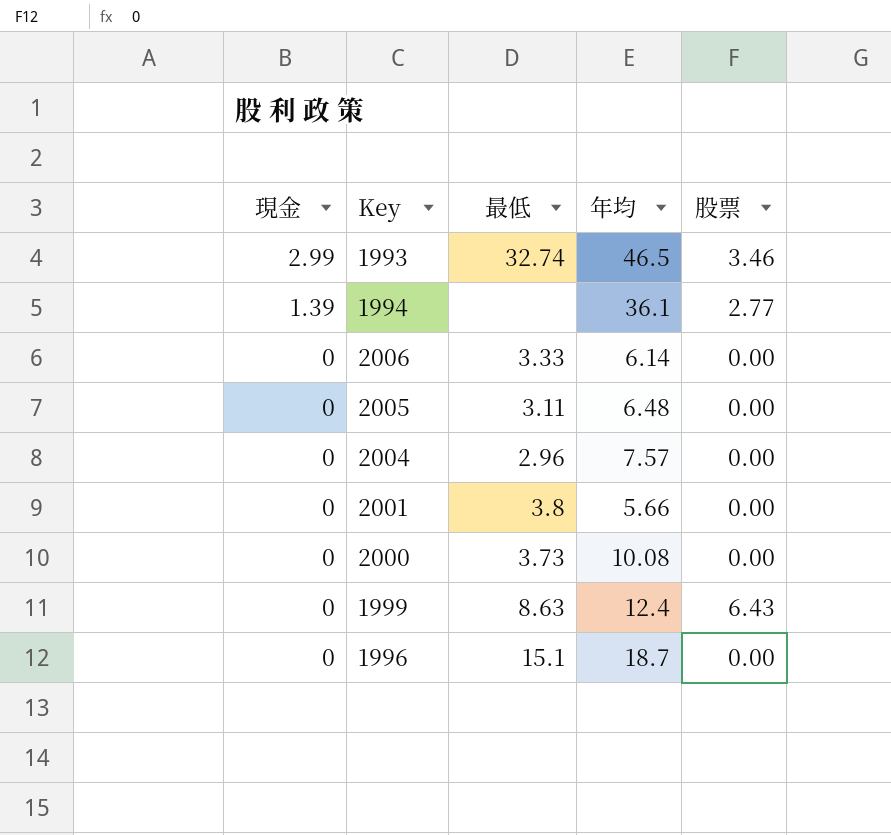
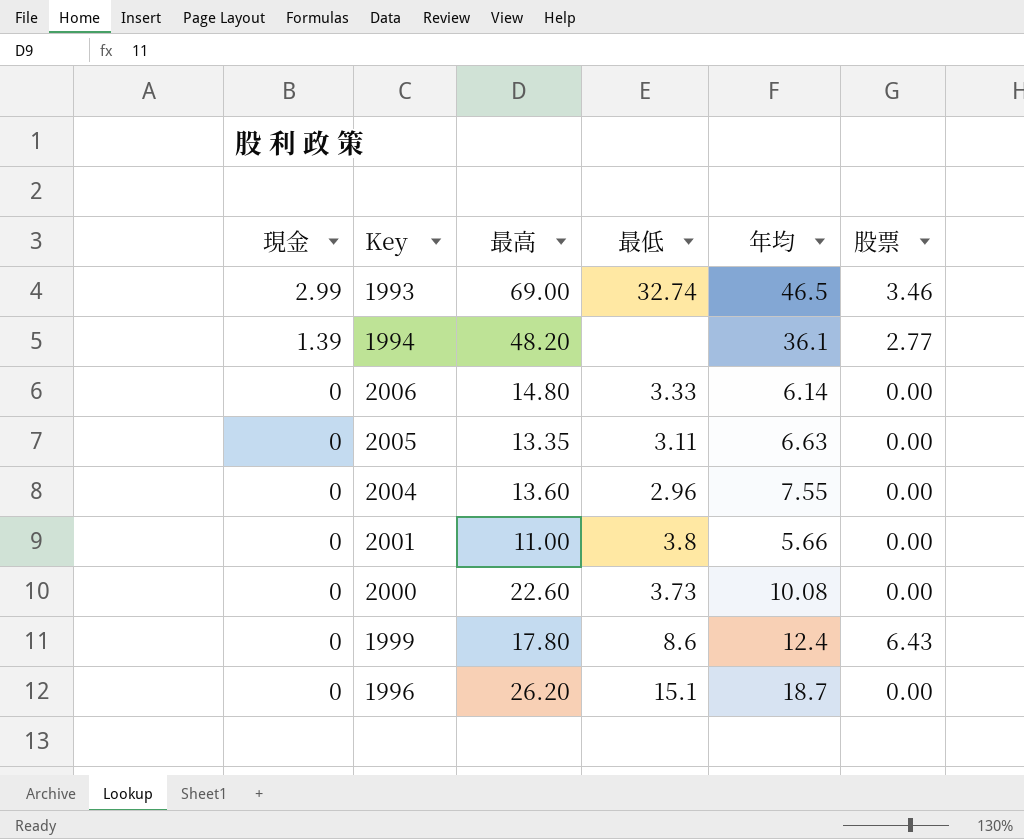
column 最高 | position: none -> 3
2005 | 年均: 6.48 -> 6.63
2004 | 年均: 7.57 -> 7.55
1999 | 最低: 8.63 -> 8.6

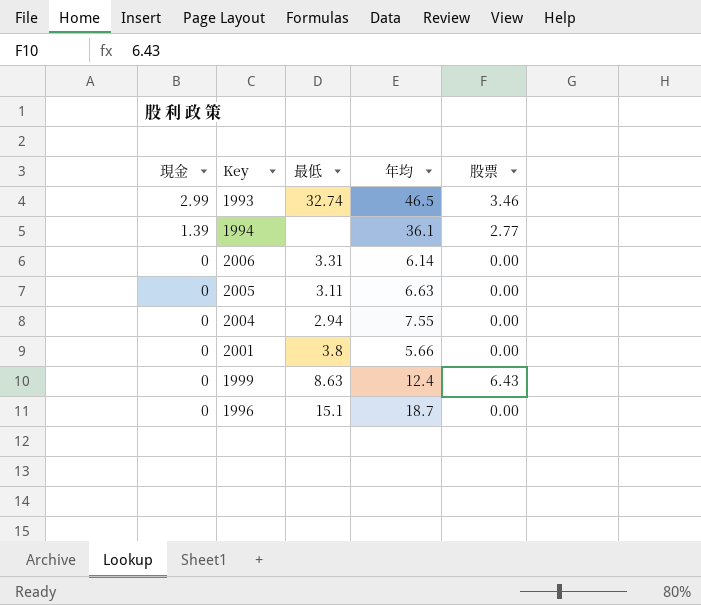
column 最高 | position: 3 -> none
row 2000: 0 | 22.60 | 3.73 | 10.08 | 0.00 -> none
2006 | 最低: 3.33 -> 3.31
2004 | 最低: 2.96 -> 2.94
1999 | 最低: 8.6 -> 8.63

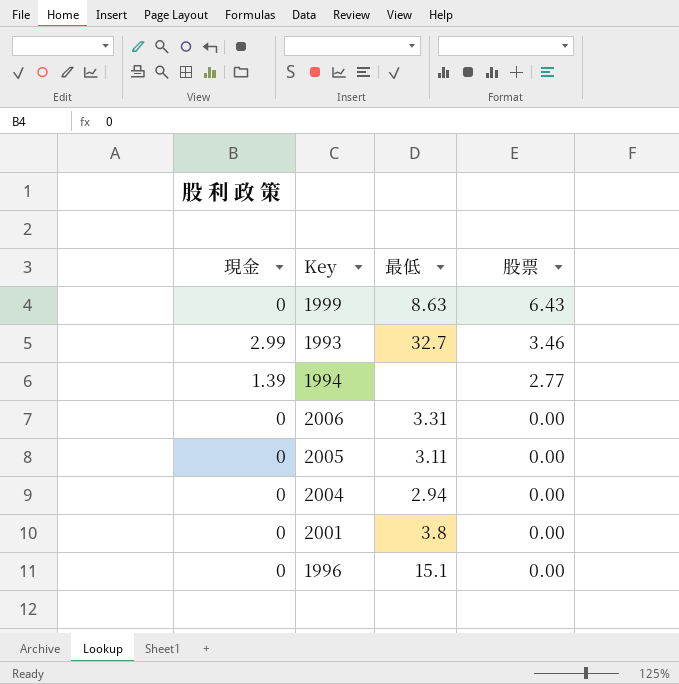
row order: 現金 descending -> 股票 descending
column 年均 | position: 4 -> none
1993 | 最低: 32.74 -> 32.7

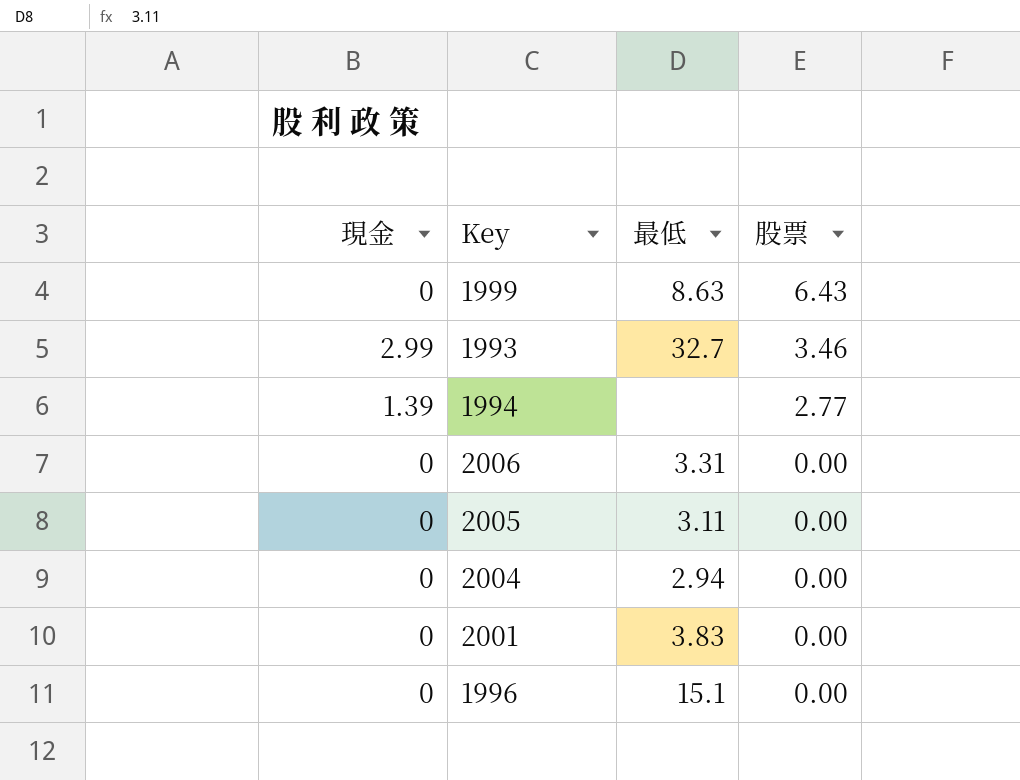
2001 | 最低: 3.8 -> 3.83

